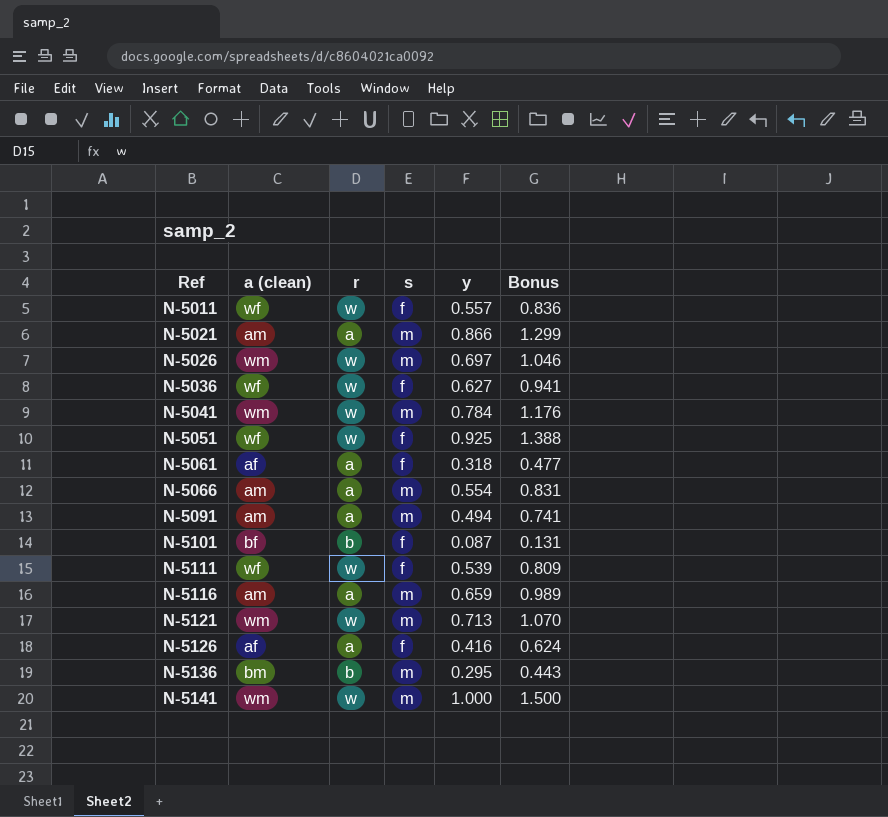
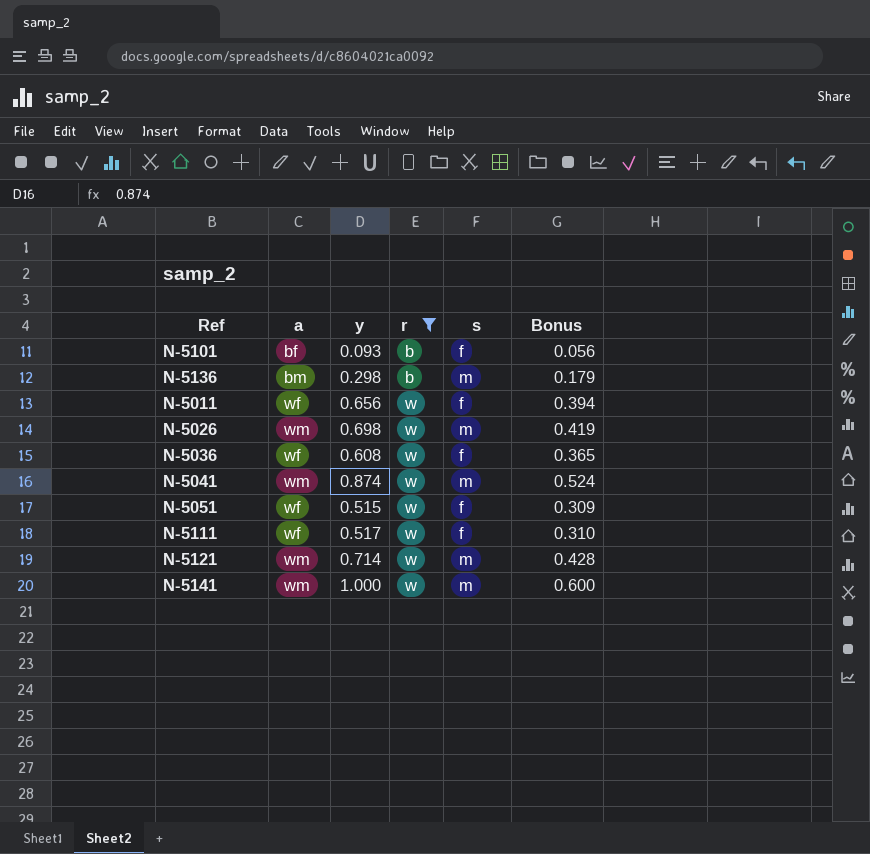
filter: none -> r != a
row order: Ref ascending -> r ascending
column name: a (clean) -> a
column y | position: 5 -> 3
column Bonus | formula: [y] * 1.5 -> [y] * 0.6
N-5101 | y: 0.087 -> 0.093
N-5136 | y: 0.295 -> 0.298
N-5011 | y: 0.557 -> 0.656
N-5026 | y: 0.697 -> 0.698
N-5036 | y: 0.627 -> 0.608
N-5041 | y: 0.784 -> 0.874
N-5051 | y: 0.925 -> 0.515
N-5111 | y: 0.539 -> 0.517
N-5121 | y: 0.713 -> 0.714

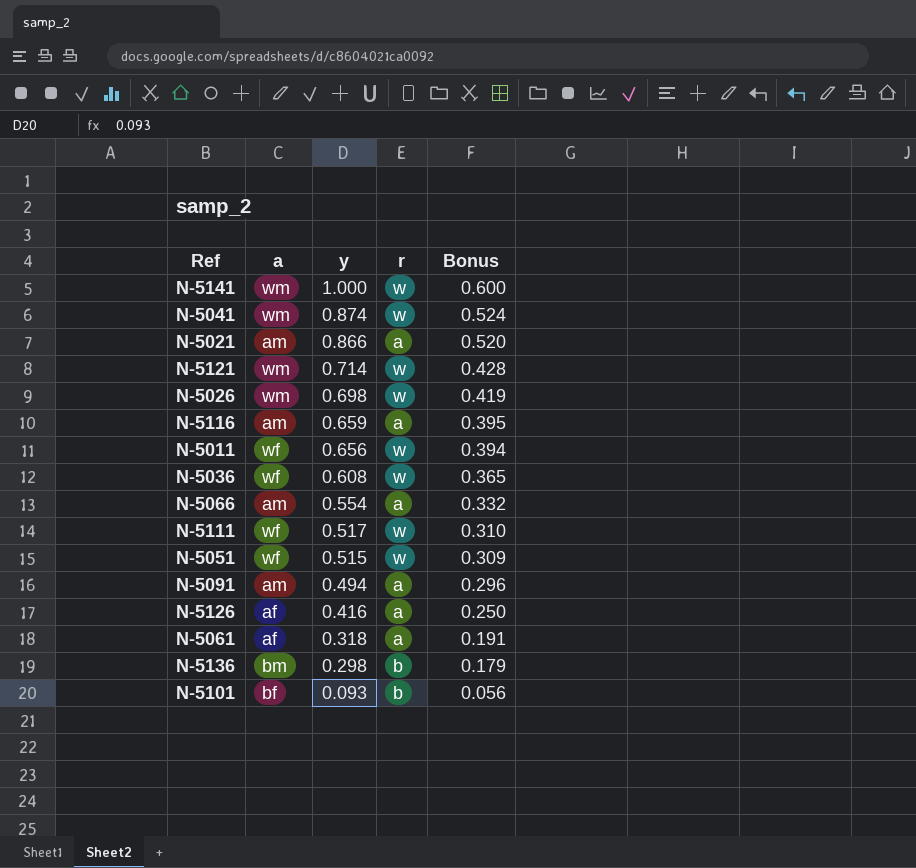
filter: r != a -> none
row order: r ascending -> y descending
column s | position: 5 -> none

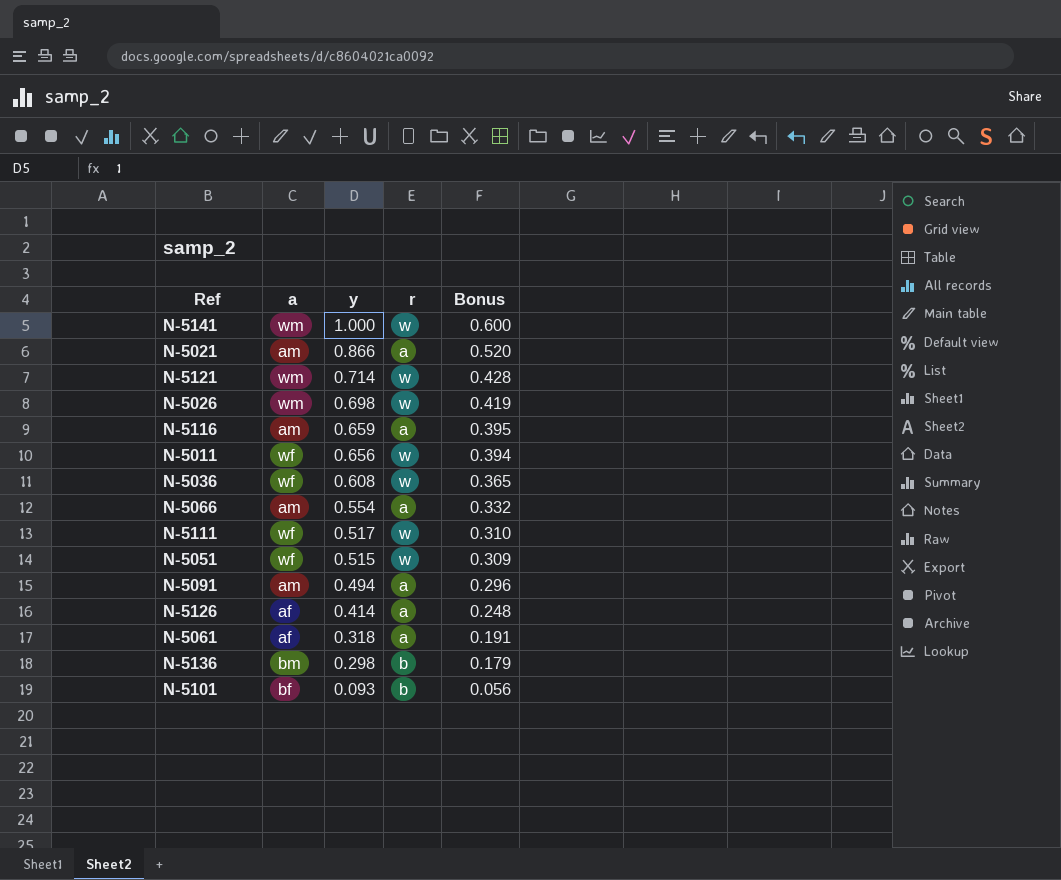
row N-5041: wm | 0.874 | w | 0.524 -> none
N-5126 | y: 0.416 -> 0.414
N-5126 | Bonus: 0.250 -> 0.248

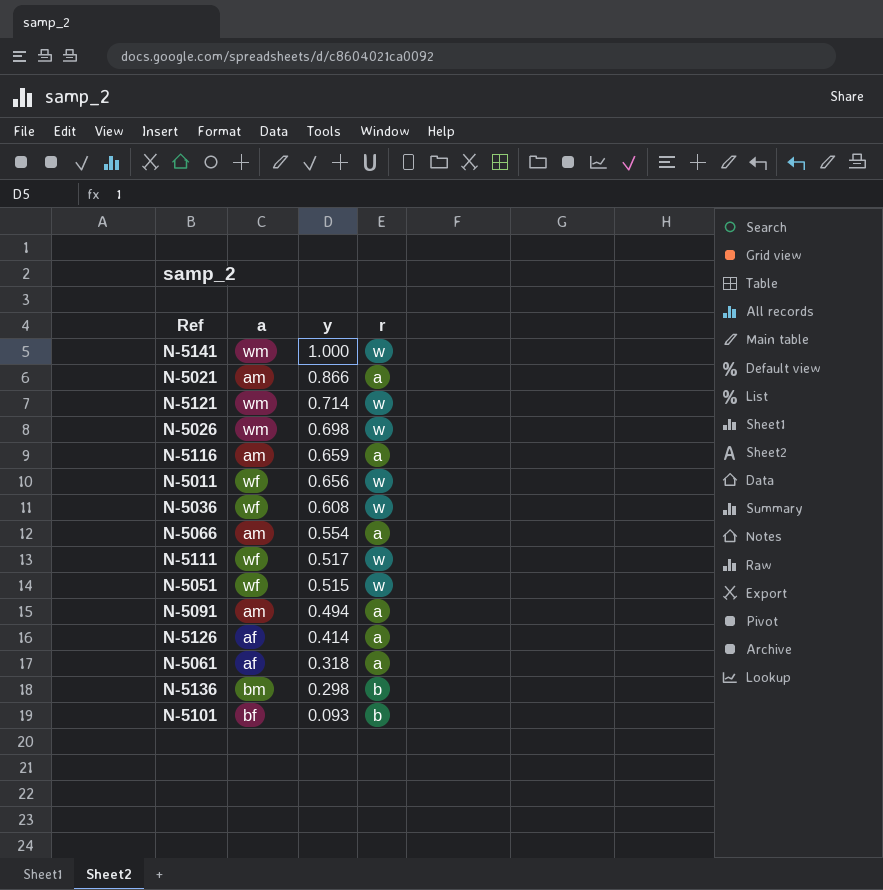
column Bonus | formula: [y] * 0.6 -> none

